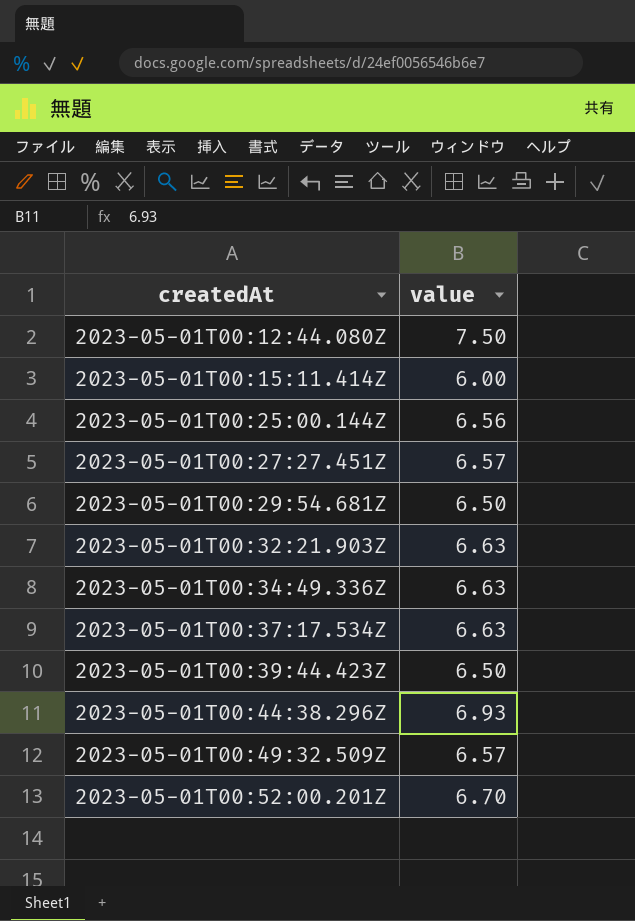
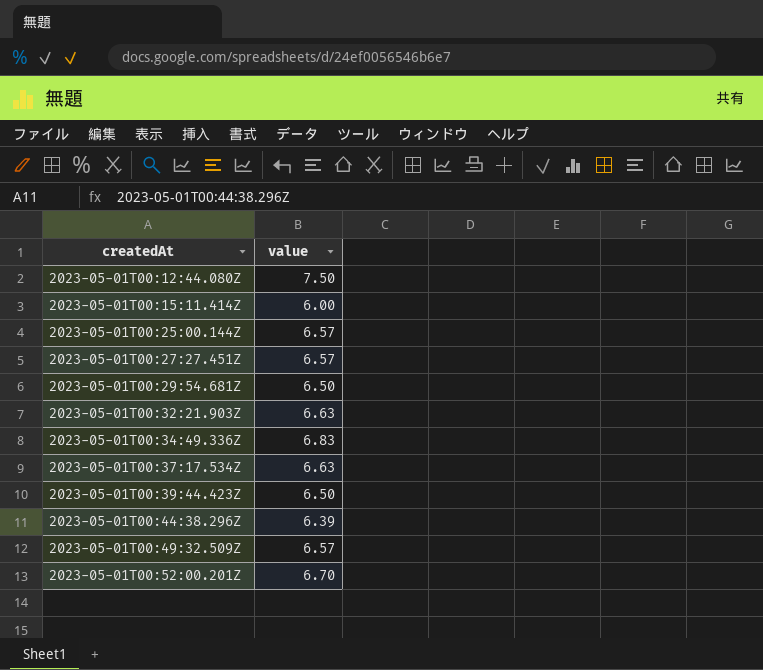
2023-05-01T00:25:00.144Z | value: 6.56 -> 6.57
2023-05-01T00:34:49.336Z | value: 6.63 -> 6.83
2023-05-01T00:44:38.296Z | value: 6.93 -> 6.39

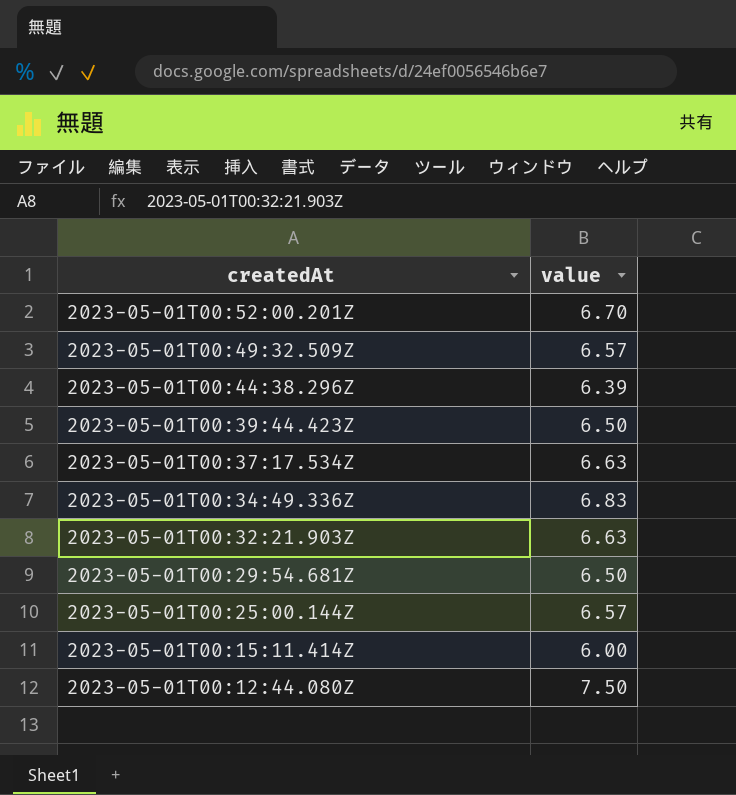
row order: createdAt ascending -> createdAt descending
row 2023-05-01T00:27:27.451Z: 6.57 -> none

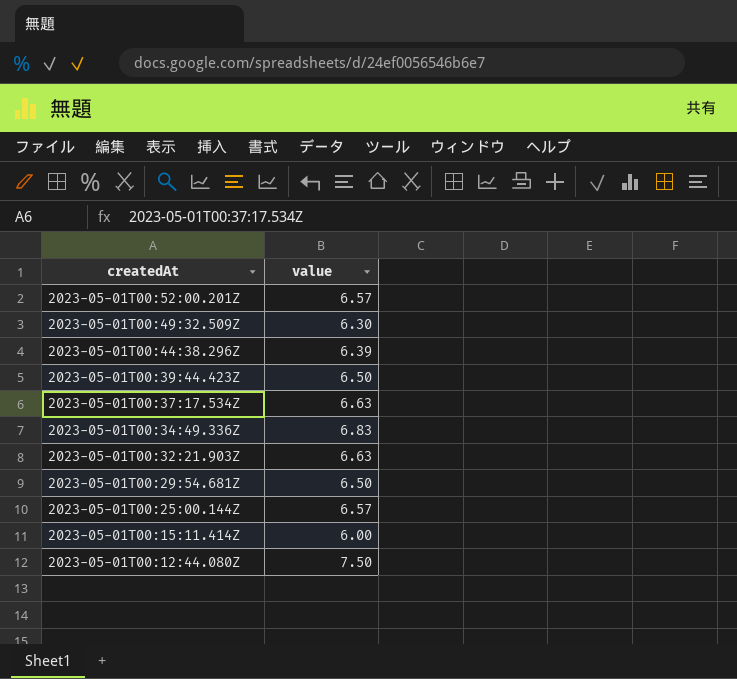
2023-05-01T00:52:00.201Z | value: 6.70 -> 6.57
2023-05-01T00:49:32.509Z | value: 6.57 -> 6.30

